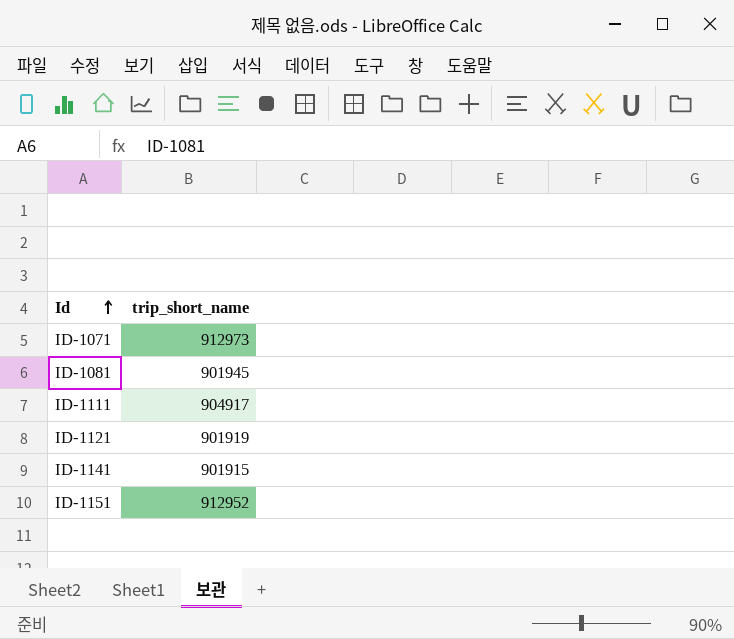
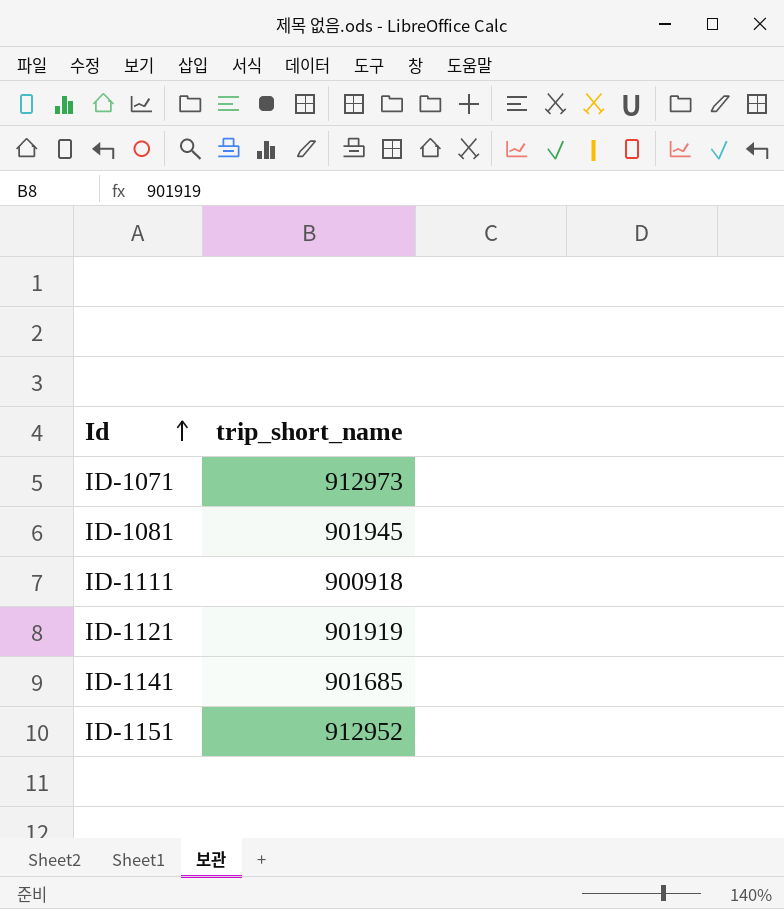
ID-1111 | trip_short_name: 904917 -> 900918
ID-1141 | trip_short_name: 901915 -> 901685

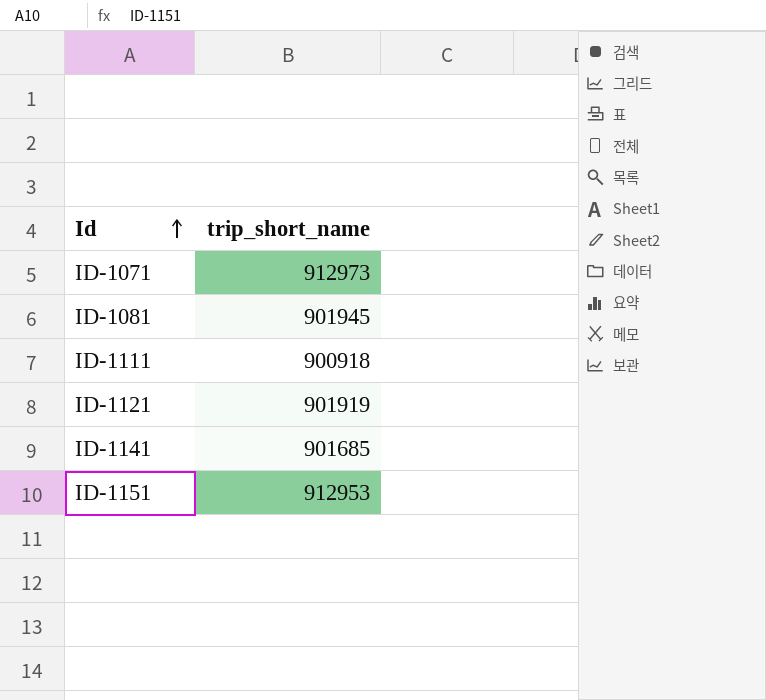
ID-1151 | trip_short_name: 912952 -> 912953

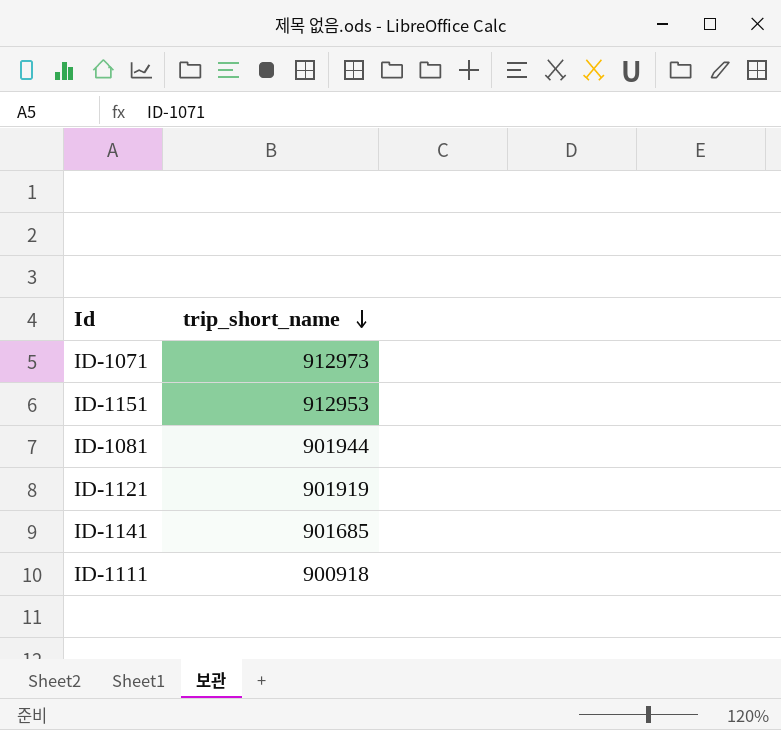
row order: Id ascending -> trip_short_name descending
ID-1081 | trip_short_name: 901945 -> 901944

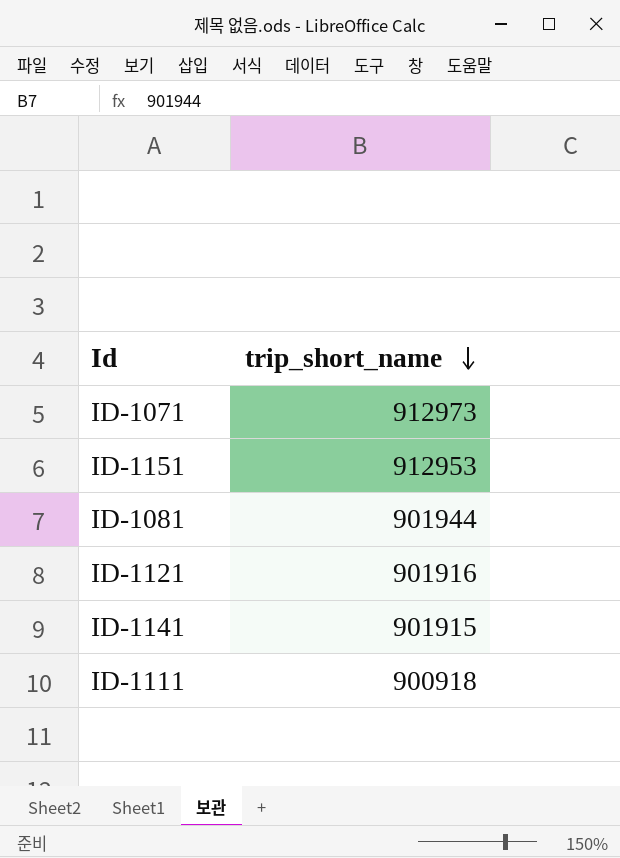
ID-1121 | trip_short_name: 901919 -> 901916
ID-1141 | trip_short_name: 901685 -> 901915

